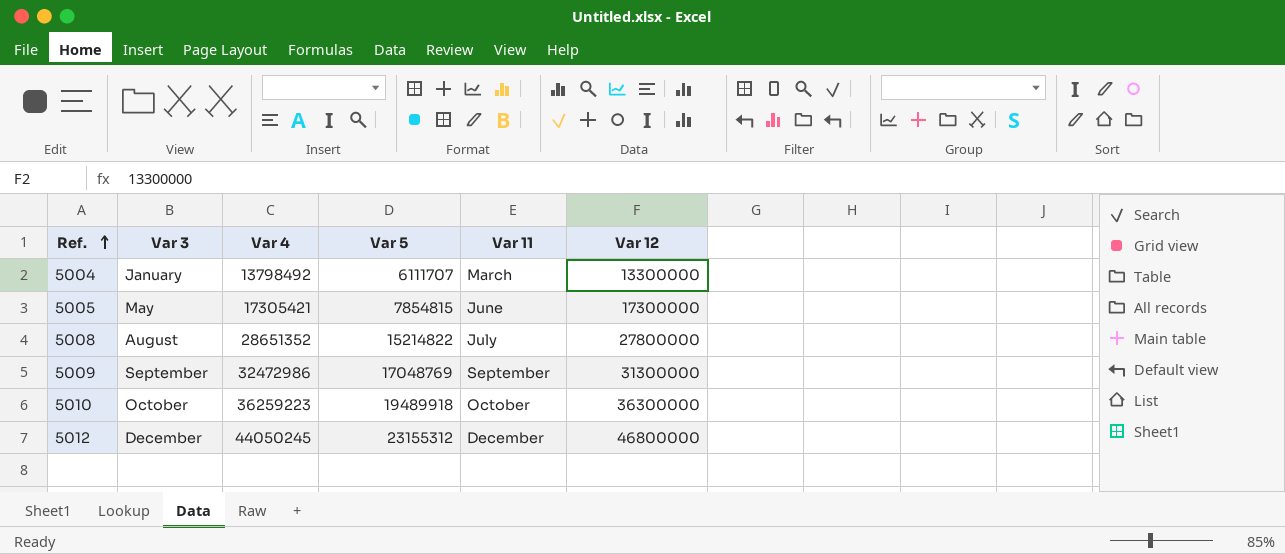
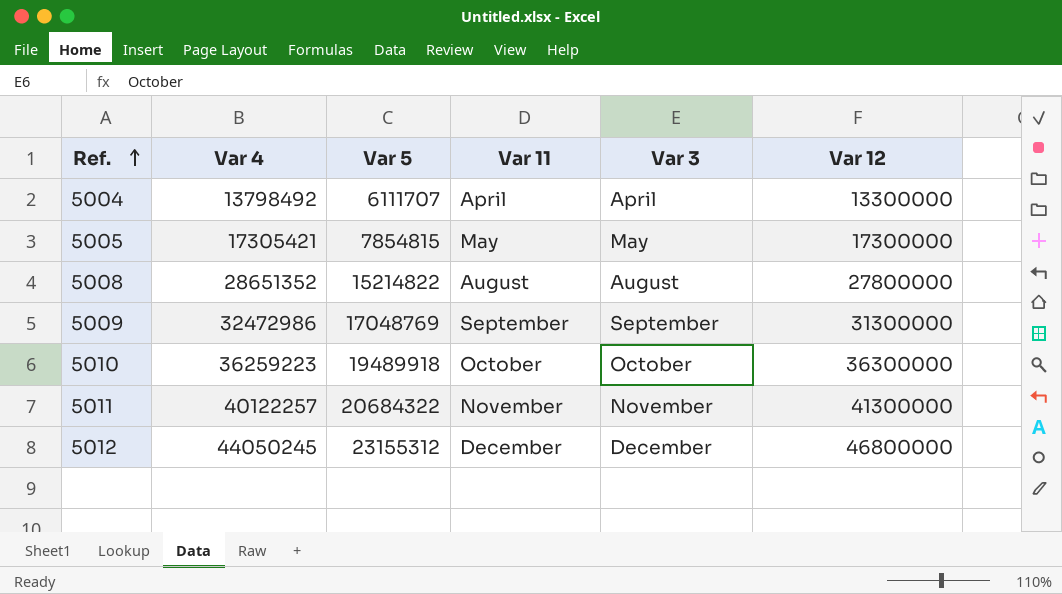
column Var 3 | position: 2 -> 5
5004 | Var 11: March -> April
5004 | Var 3: January -> April
5005 | Var 11: June -> May
5008 | Var 11: July -> August
row 5011: none -> 40122257 | 20684322 | November | November | 41300000

